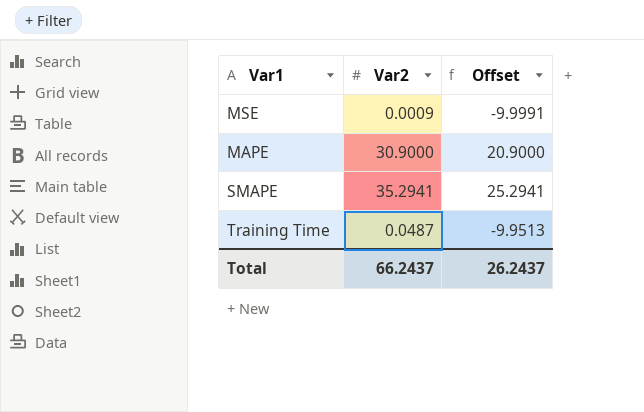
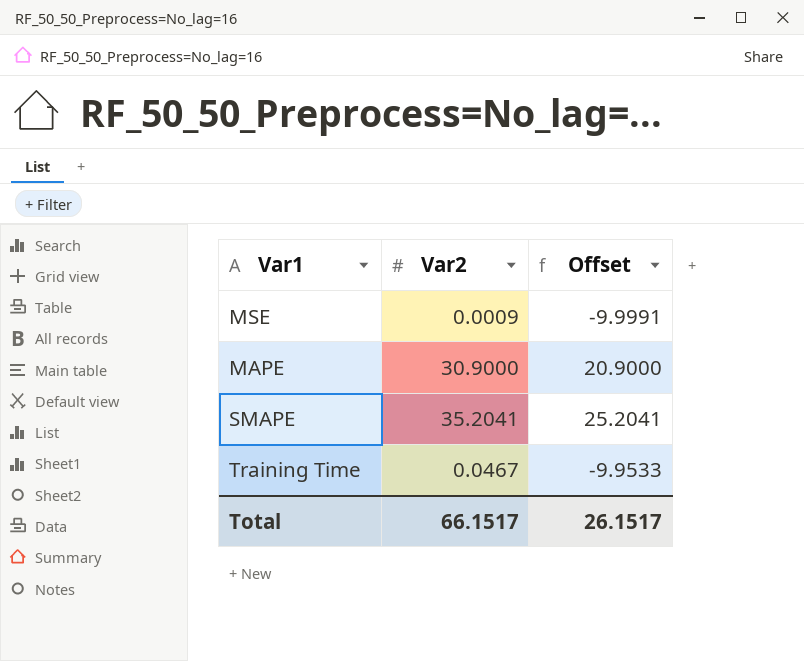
SMAPE | Var2: 35.2941 -> 35.2041
SMAPE | Offset: 25.2941 -> 25.2041
Training Time | Var2: 0.0487 -> 0.0467
Training Time | Offset: -9.9513 -> -9.9533
Total | Var2: 66.2437 -> 66.1517
Total | Offset: 26.2437 -> 26.1517

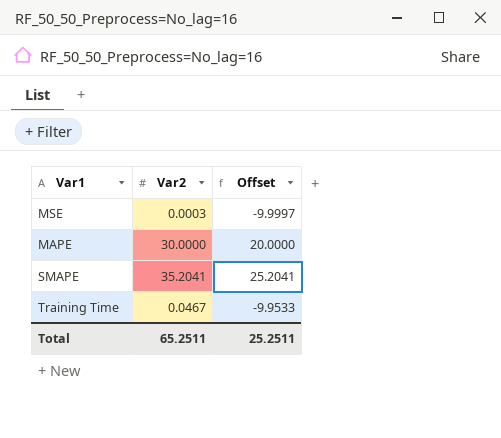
MSE | Var2: 0.0009 -> 0.0003
MSE | Offset: -9.9991 -> -9.9997
MAPE | Var2: 30.9000 -> 30.0000
MAPE | Offset: 20.9000 -> 20.0000
Total | Var2: 66.1517 -> 65.2511
Total | Offset: 26.1517 -> 25.2511

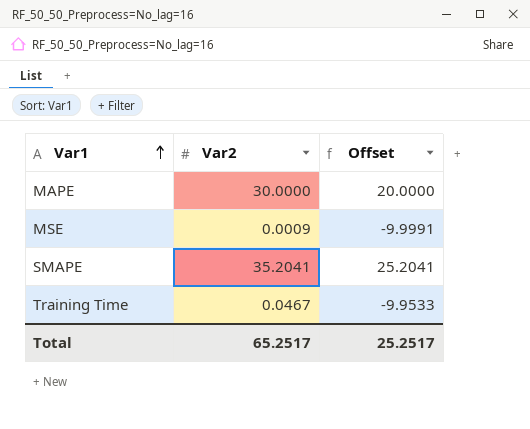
row order: none -> Var1 ascending
MSE | Var2: 0.0003 -> 0.0009
MSE | Offset: -9.9997 -> -9.9991
Total | Var2: 65.2511 -> 65.2517
Total | Offset: 25.2511 -> 25.2517

